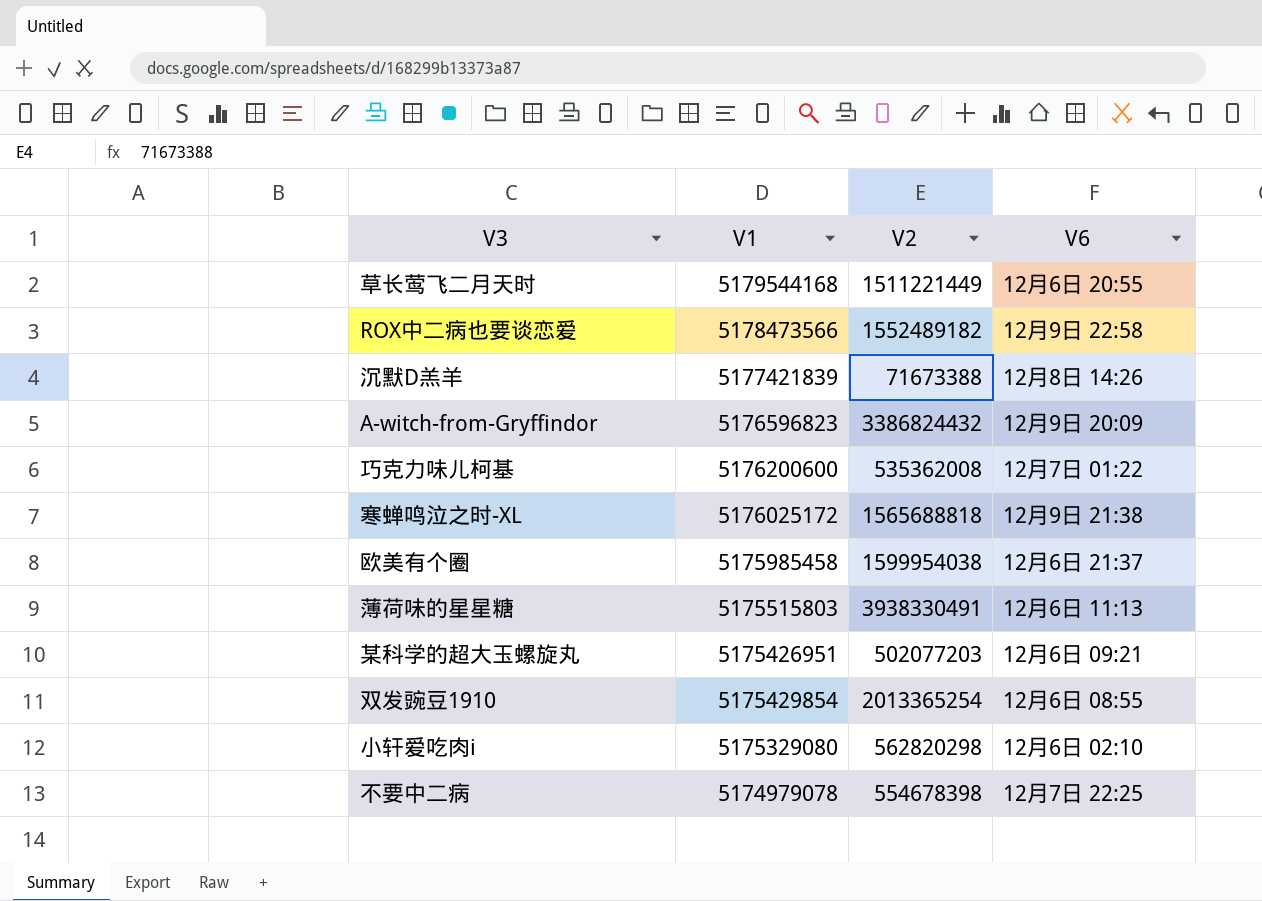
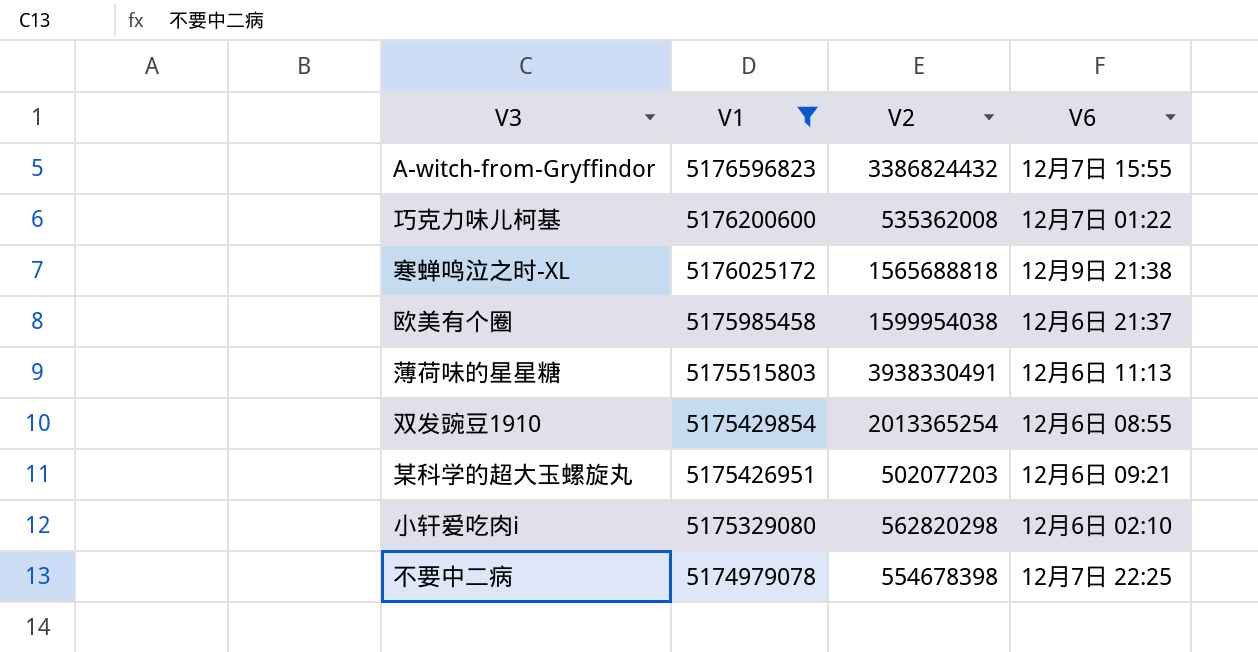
filter: none -> V1 <= 5176596823
row order: none -> V1 descending
A-witch-from-Gryffindor | V6: 12月9日 20:09 -> 12月7日 15:55

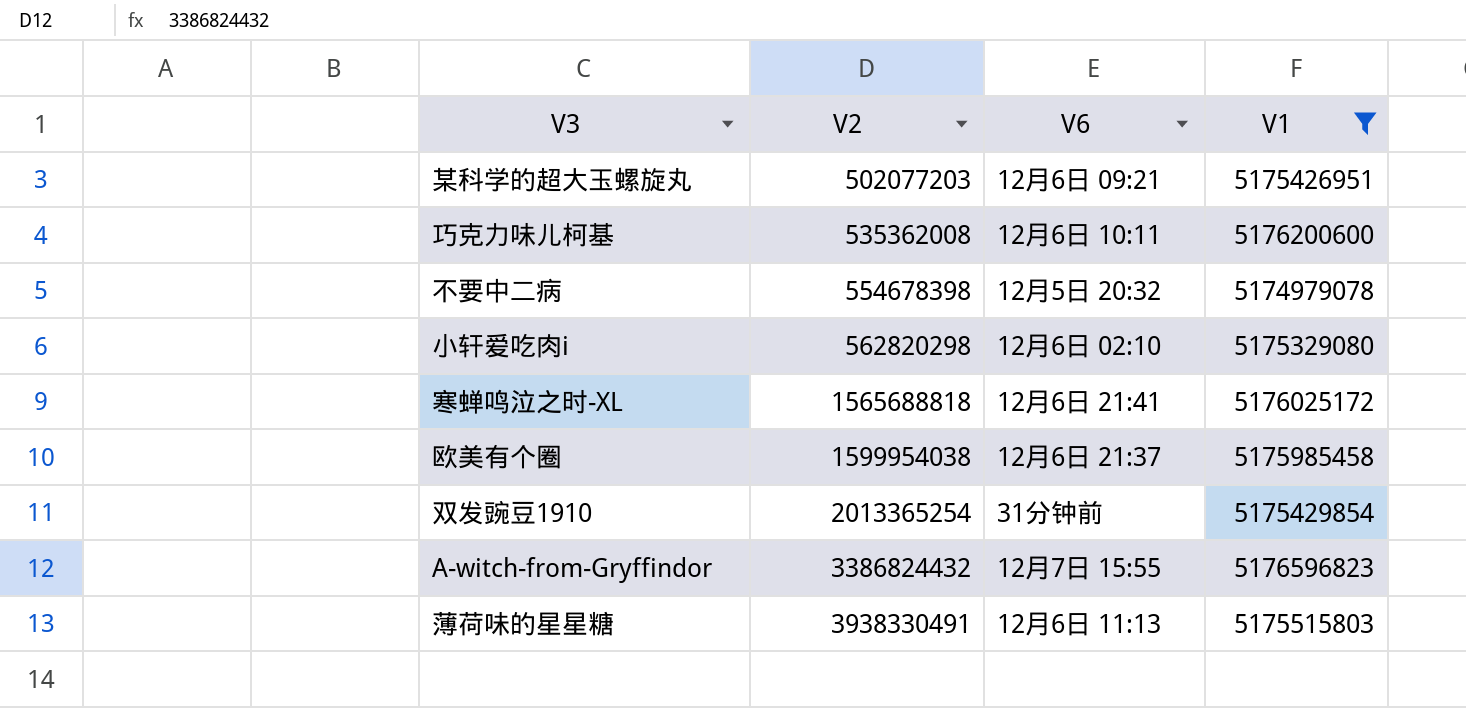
row order: V1 descending -> V2 ascending
column V1 | position: 2 -> 4
巧克力味儿柯基 | V6: 12月7日 01:22 -> 12月6日 10:11
不要中二病 | V6: 12月7日 22:25 -> 12月5日 20:32
寒蝉鸣泣之时-XL | V6: 12月9日 21:38 -> 12月6日 21:41
双发豌豆1910 | V6: 12月6日 08:55 -> 31分钟前

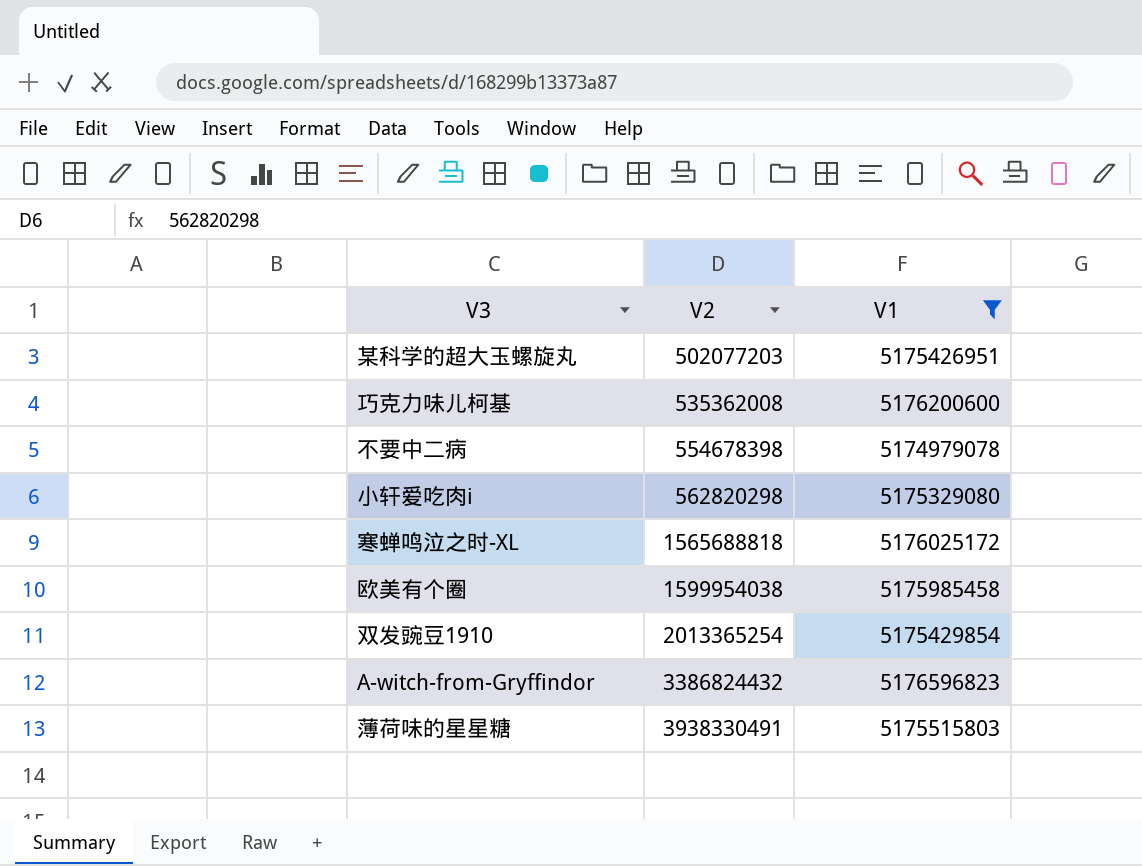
column V6 | position: 3 -> none

